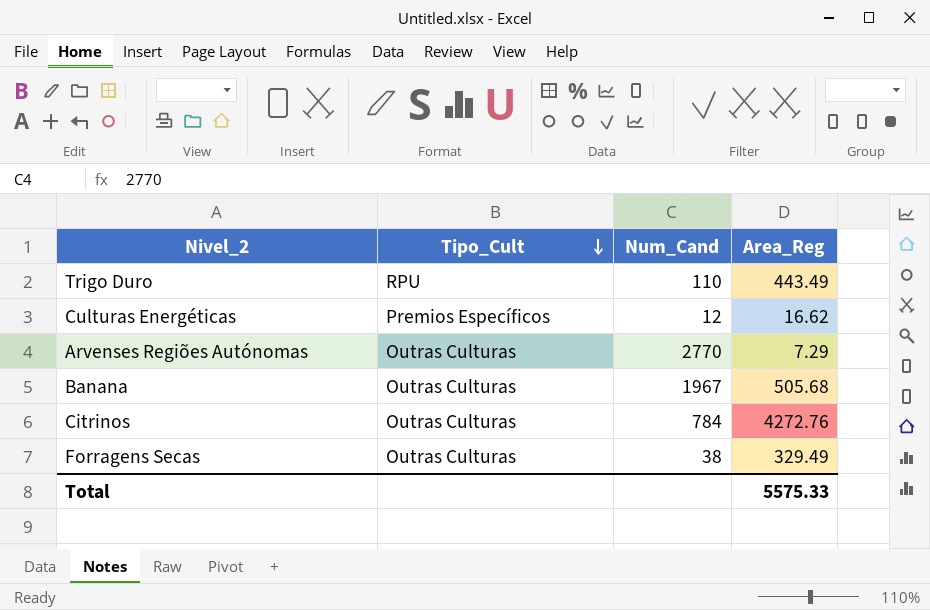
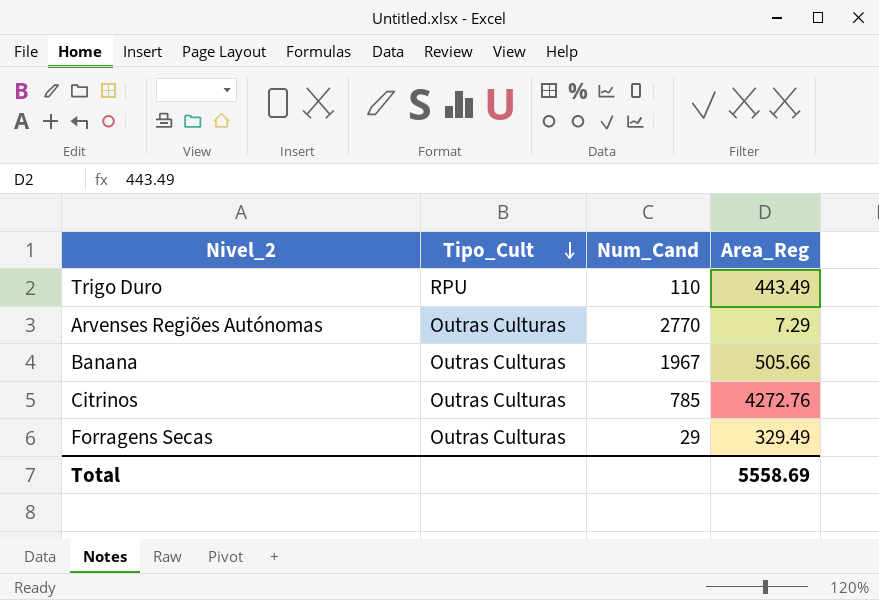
row Culturas Energéticas: Premios Específicos | 12 | 16.62 -> none
Banana | Area_Reg: 505.68 -> 505.66
Citrinos | Num_Cand: 784 -> 785
Forragens Secas | Num_Cand: 38 -> 29
Total | Area_Reg: 5575.33 -> 5558.69

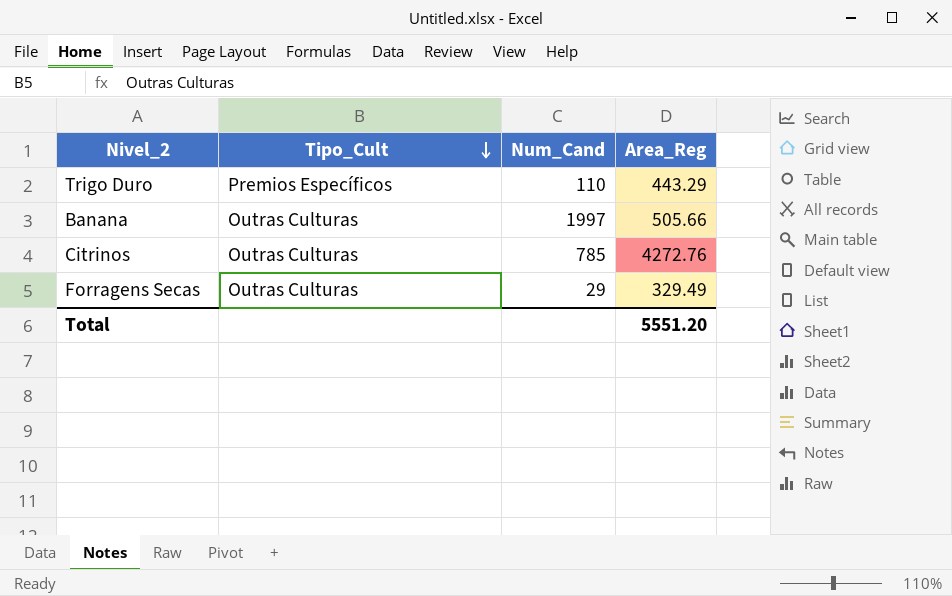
row Arvenses Regiões Autónomas: Outras Culturas | 2770 | 7.29 -> none
Trigo Duro | Tipo_Cult: RPU -> Premios Específicos
Trigo Duro | Area_Reg: 443.49 -> 443.29
Banana | Num_Cand: 1967 -> 1997
Total | Area_Reg: 5558.69 -> 5551.20

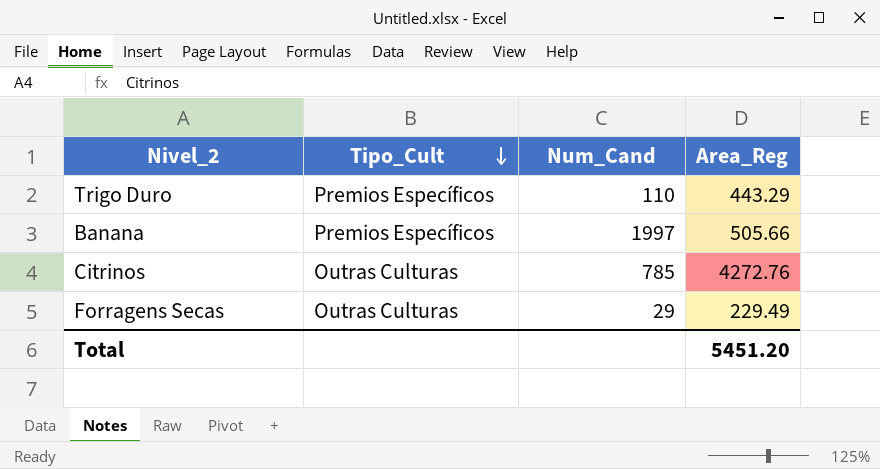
Banana | Tipo_Cult: Outras Culturas -> Premios Específicos
Forragens Secas | Area_Reg: 329.49 -> 229.49
Total | Area_Reg: 5551.20 -> 5451.20

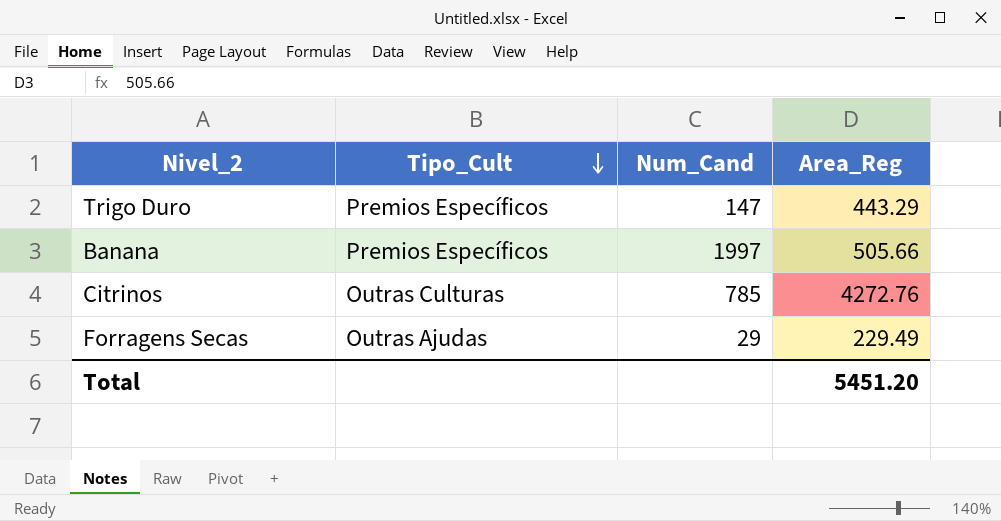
Trigo Duro | Num_Cand: 110 -> 147
Forragens Secas | Tipo_Cult: Outras Culturas -> Outras Ajudas

